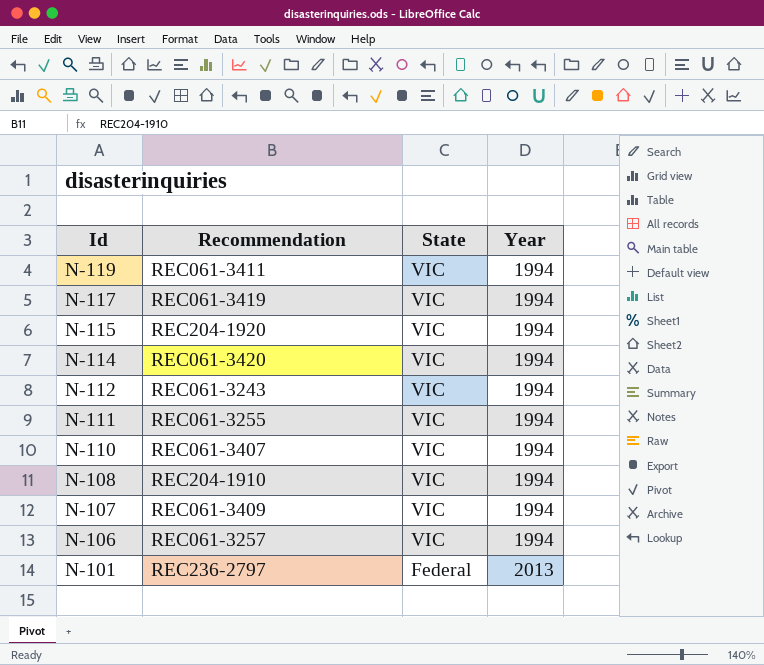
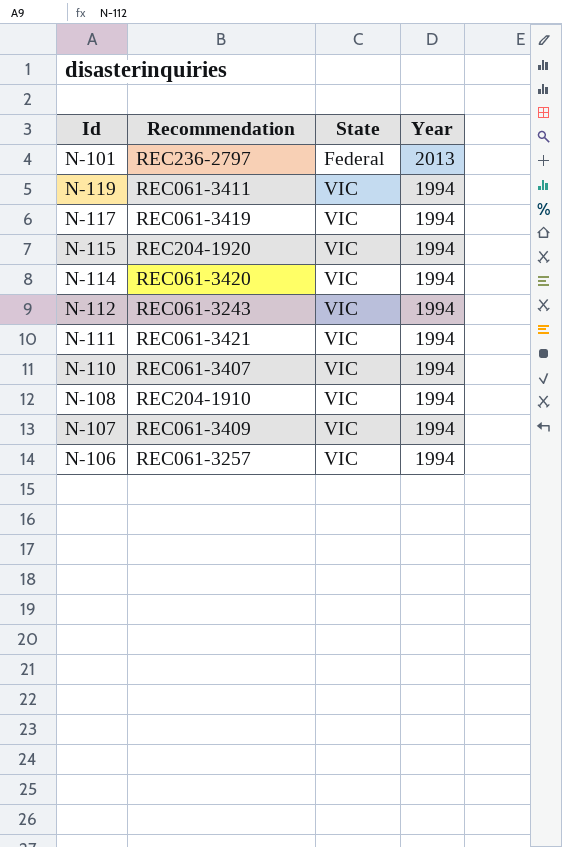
row order: Id descending -> State ascending
N-111 | Recommendation: REC061-3255 -> REC061-3421

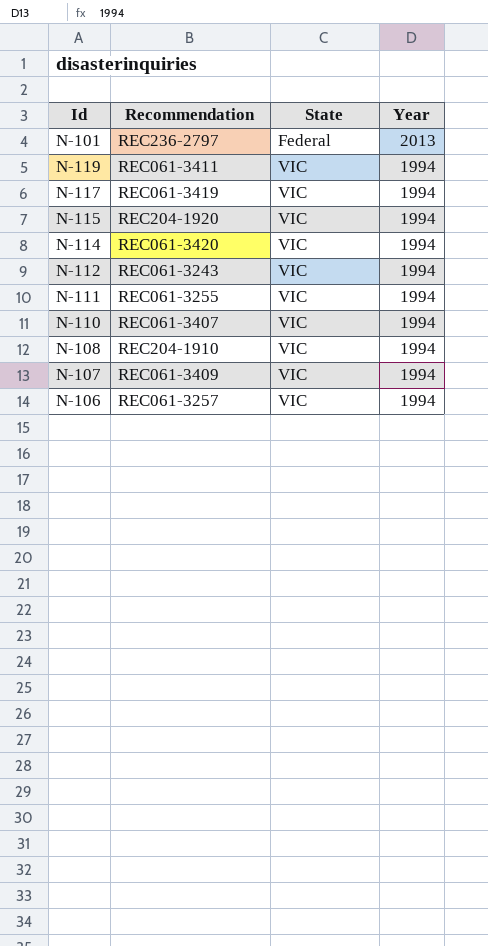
N-111 | Recommendation: REC061-3421 -> REC061-3255

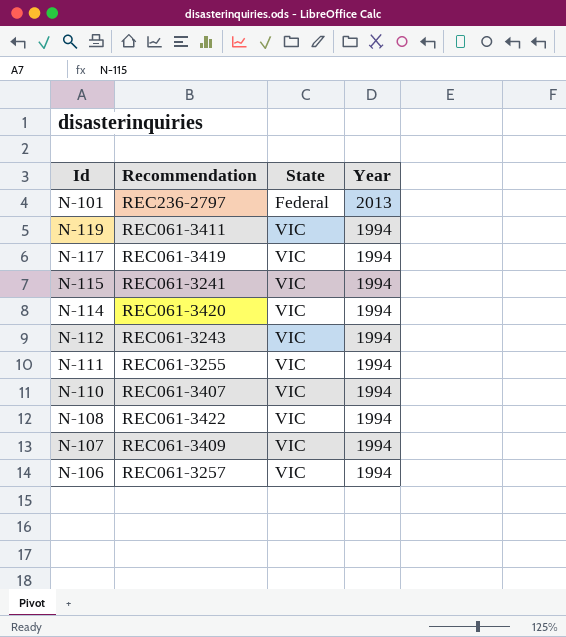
N-115 | Recommendation: REC204-1920 -> REC061-3241
N-108 | Recommendation: REC204-1910 -> REC061-3422

